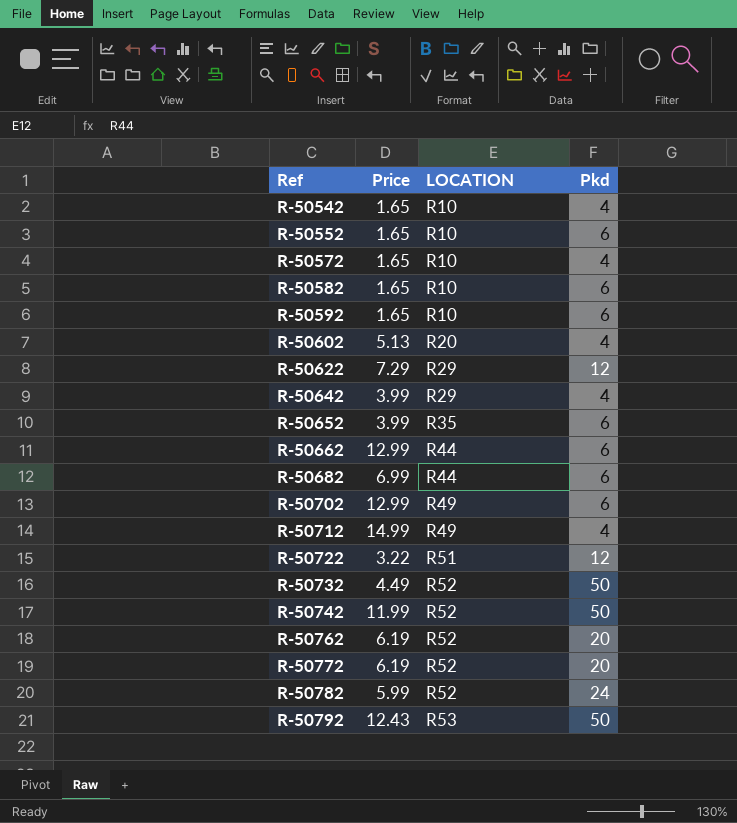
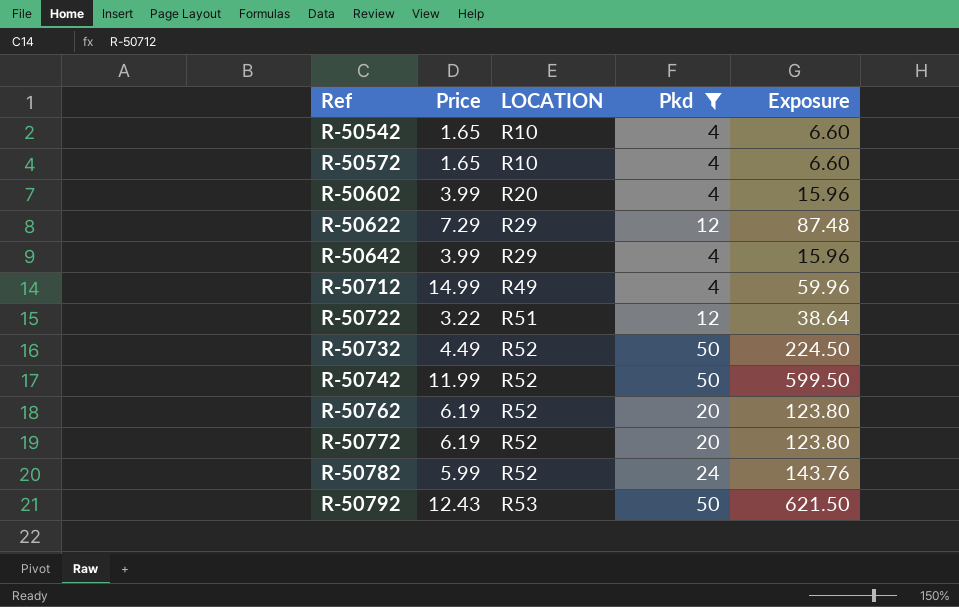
filter: none -> Pkd != 6
column Exposure | formula: none -> [Price] * [Pkd]
R-50602 | Price: 5.13 -> 3.99

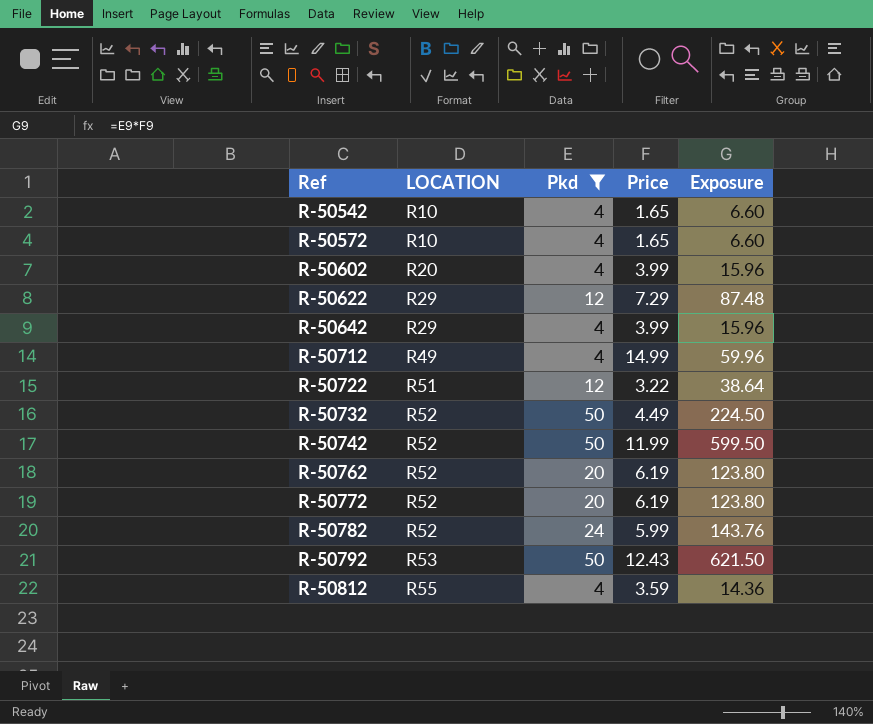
column Price | position: 2 -> 4
row R-50812: none -> R55 | 4 | 3.59 | 14.36

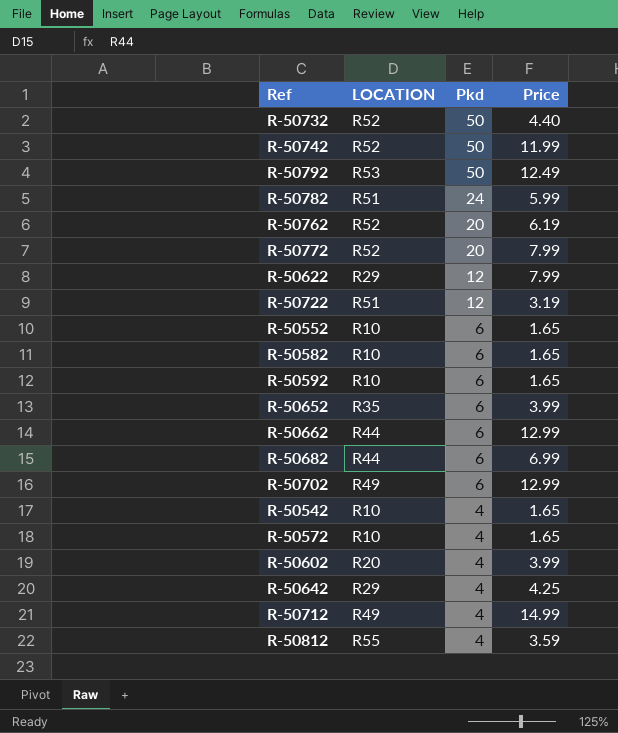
filter: Pkd != 6 -> none
row order: Ref ascending -> Pkd descending
column Exposure | formula: [Pkd] * [Price] -> none
R-50732 | Price: 4.49 -> 4.40
R-50792 | Price: 12.43 -> 12.49
R-50782 | LOCATION: R52 -> R51
R-50772 | Price: 6.19 -> 7.99
R-50622 | Price: 7.29 -> 7.99
R-50722 | Price: 3.22 -> 3.19
R-50642 | Price: 3.99 -> 4.25

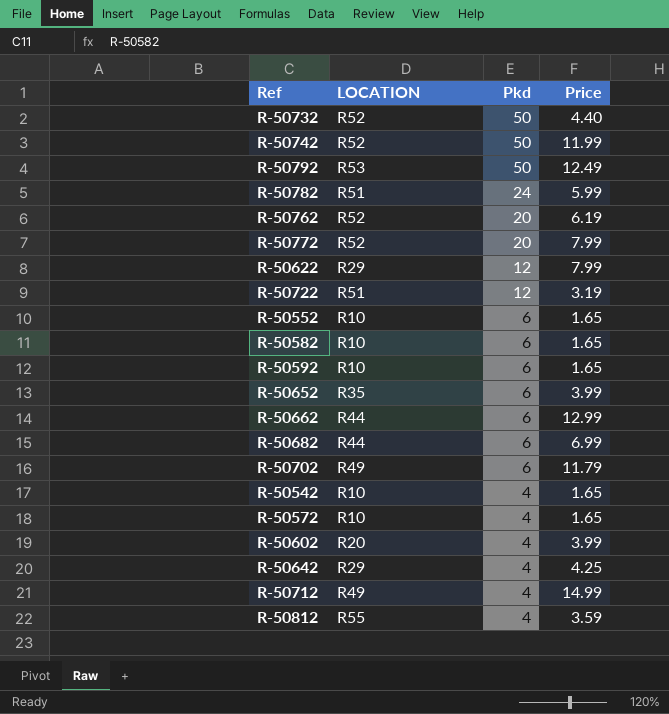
R-50702 | Price: 12.99 -> 11.79

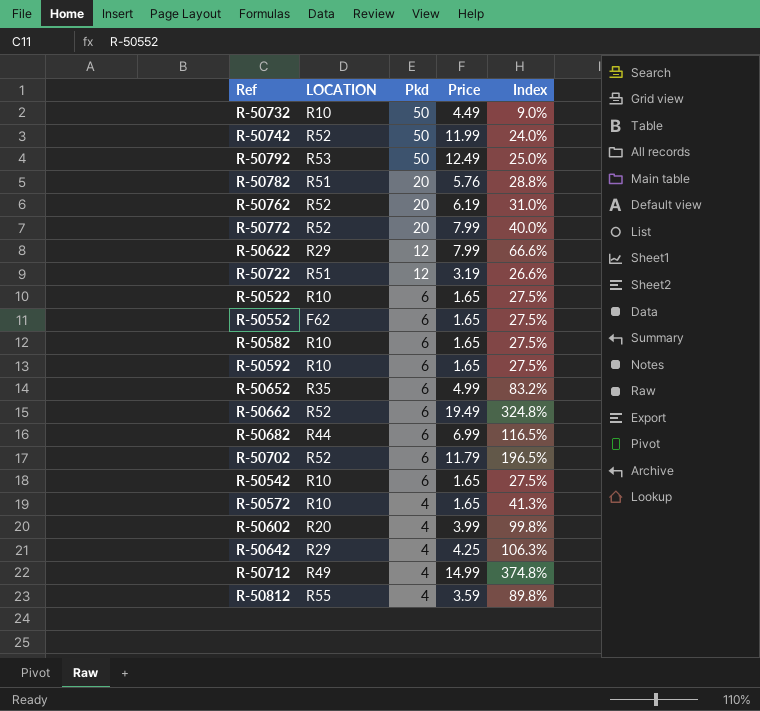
column Index | formula: none -> [Price] / [Pkd]
R-50732 | LOCATION: R52 -> R10
R-50732 | Price: 4.40 -> 4.49
R-50782 | Pkd: 24 -> 20
R-50782 | Price: 5.99 -> 5.76
row R-50522: none -> R10 | 6 | 1.65 | 27.5%
R-50552 | LOCATION: R10 -> F62
R-50652 | Price: 3.99 -> 4.99
R-50662 | LOCATION: R44 -> R52
R-50662 | Price: 12.99 -> 19.49
R-50702 | LOCATION: R49 -> R52
R-50542 | Pkd: 4 -> 6

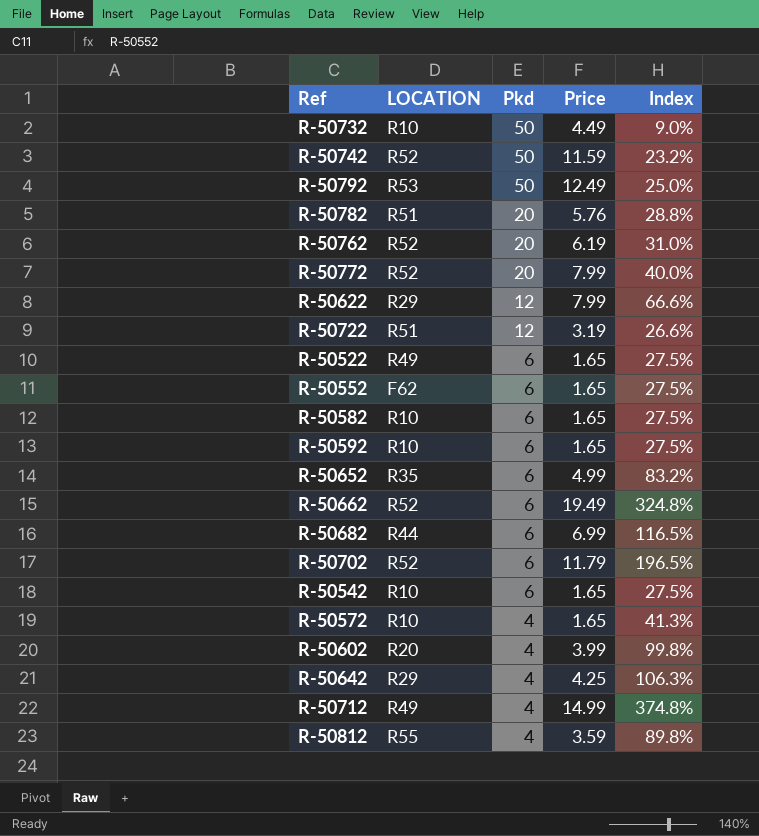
R-50742 | Price: 11.99 -> 11.59
R-50742 | Index: 24.0% -> 23.2%
R-50522 | LOCATION: R10 -> R49

